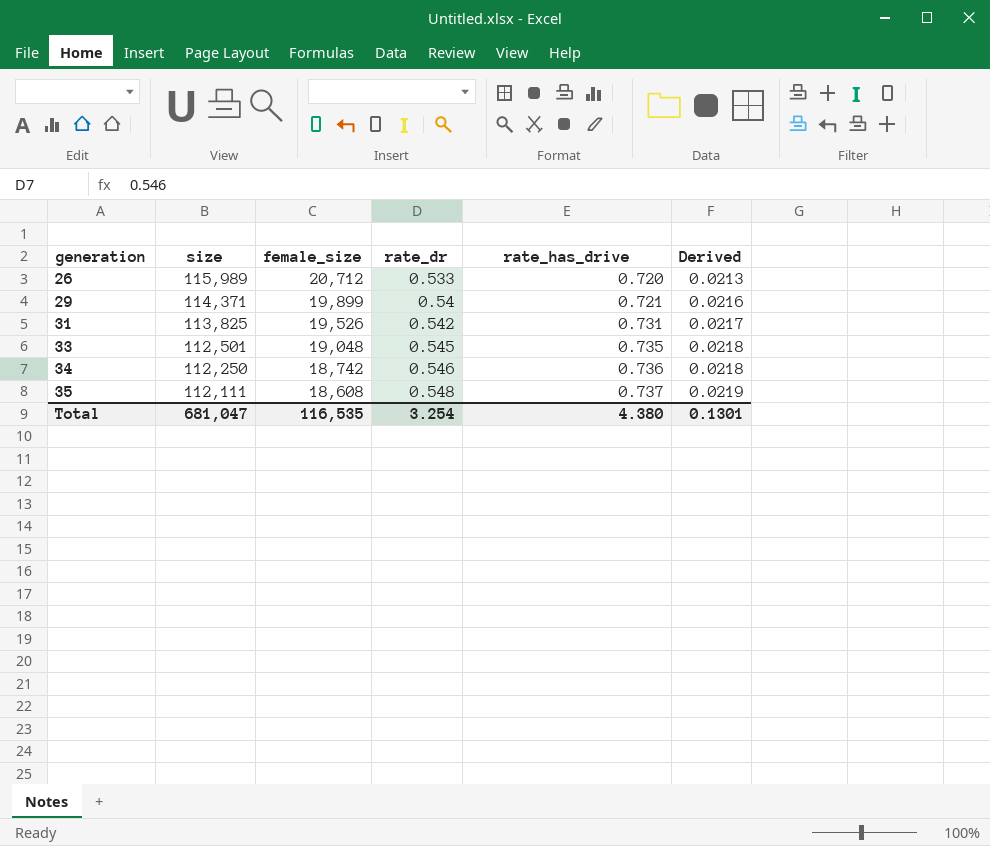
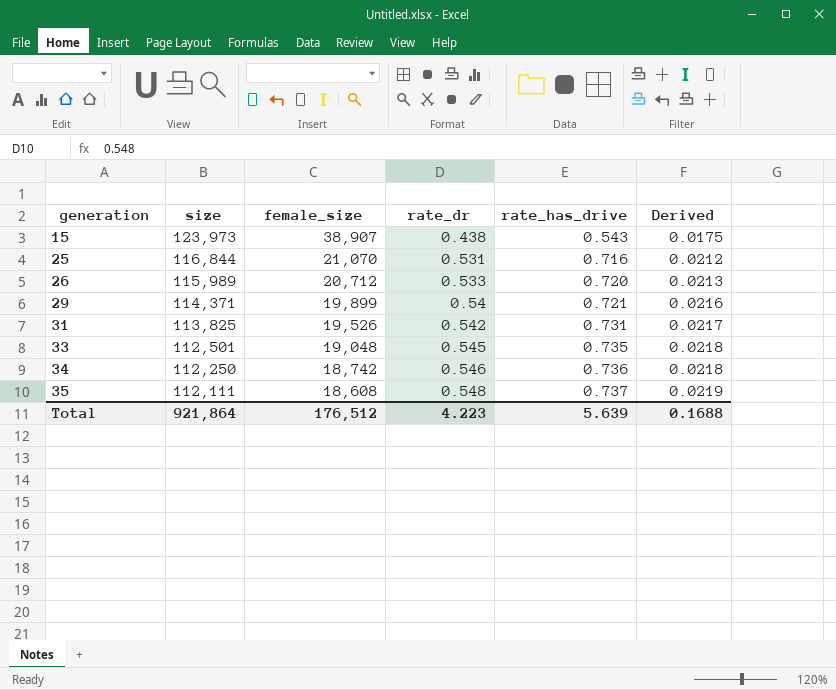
row 15: none -> 123,973 | 38,907 | 0.438 | 0.543 | 0.0175
row 25: none -> 116,844 | 21,070 | 0.531 | 0.716 | 0.0212
Total | size: 681,047 -> 921,864
Total | female_size: 116,535 -> 176,512
Total | rate_dr: 3.254 -> 4.223
Total | rate_has_drive: 4.380 -> 5.639
Total | Derived: 0.1301 -> 0.1688

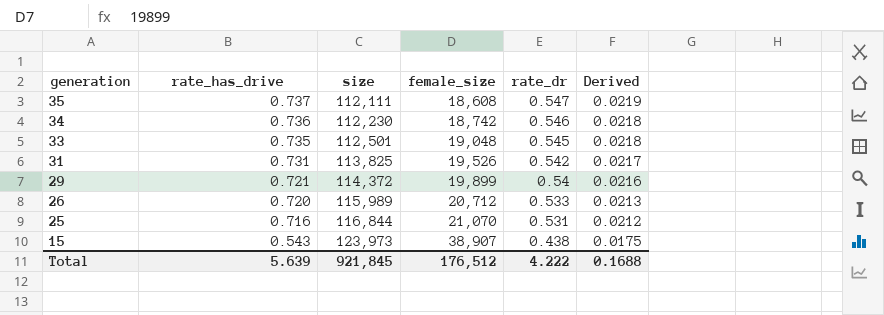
row order: generation ascending -> generation descending
column rate_has_drive | position: 5 -> 2
35 | rate_dr: 0.548 -> 0.547
34 | size: 112,250 -> 112,230
29 | size: 114,371 -> 114,372
Total | size: 921,864 -> 921,845
Total | rate_dr: 4.223 -> 4.222

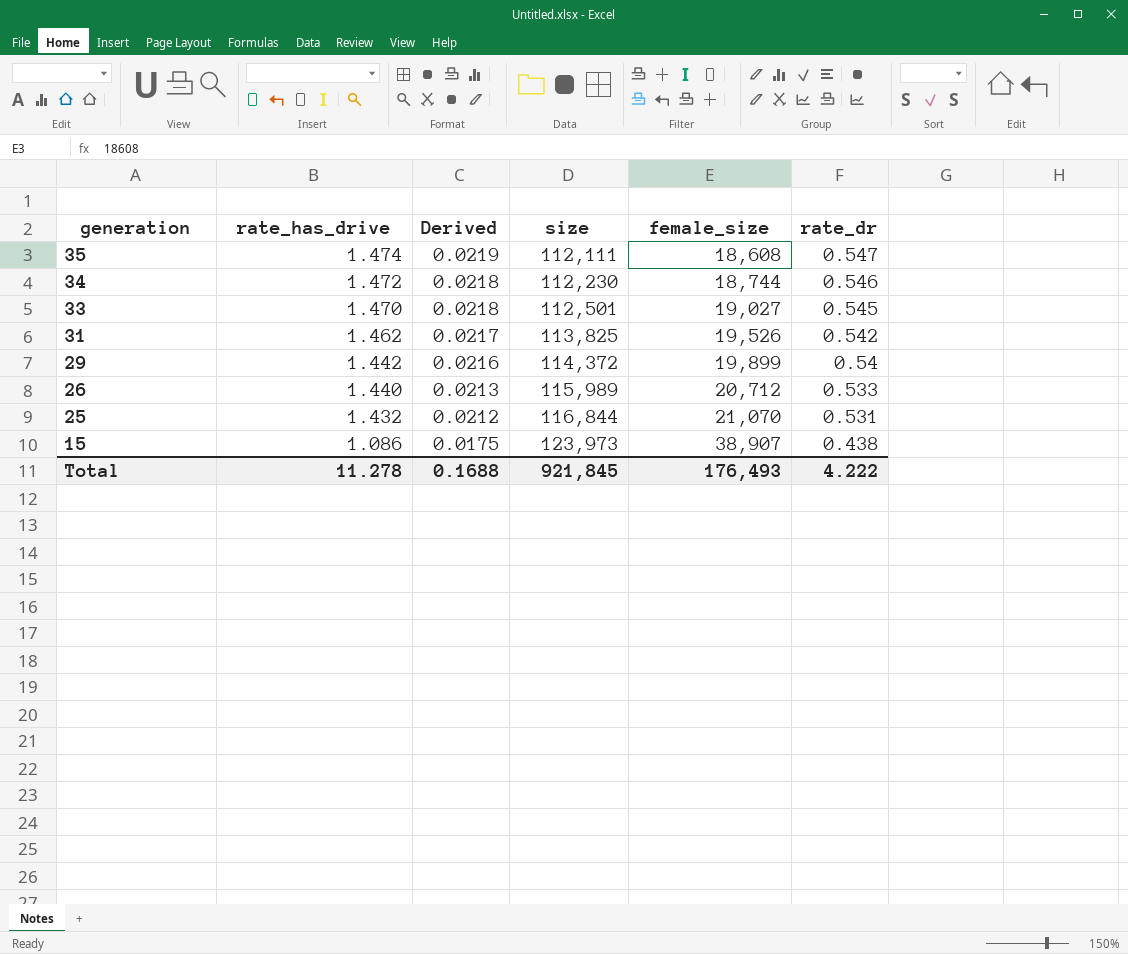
column Derived | position: 6 -> 3
35 | rate_has_drive: 0.737 -> 1.474
34 | rate_has_drive: 0.736 -> 1.472
34 | female_size: 18,742 -> 18,744
33 | rate_has_drive: 0.735 -> 1.470
33 | female_size: 19,048 -> 19,027
31 | rate_has_drive: 0.731 -> 1.462
29 | rate_has_drive: 0.721 -> 1.442
26 | rate_has_drive: 0.720 -> 1.440
25 | rate_has_drive: 0.716 -> 1.432
15 | rate_has_drive: 0.543 -> 1.086
Total | rate_has_drive: 5.639 -> 11.278
Total | female_size: 176,512 -> 176,493

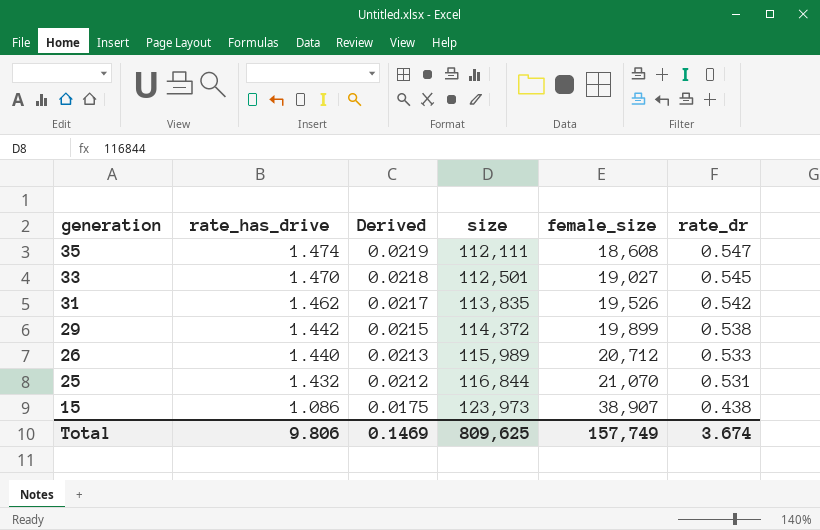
row 34: 1.472 | 0.0218 | 112,230 | 18,744 | 0.546 -> none
31 | size: 113,825 -> 113,835
29 | Derived: 0.0216 -> 0.0215
29 | rate_dr: 0.54 -> 0.538
Total | rate_has_drive: 11.278 -> 9.806
Total | Derived: 0.1688 -> 0.1469
Total | size: 921,845 -> 809,625
Total | female_size: 176,493 -> 157,749
Total | rate_dr: 4.222 -> 3.674

